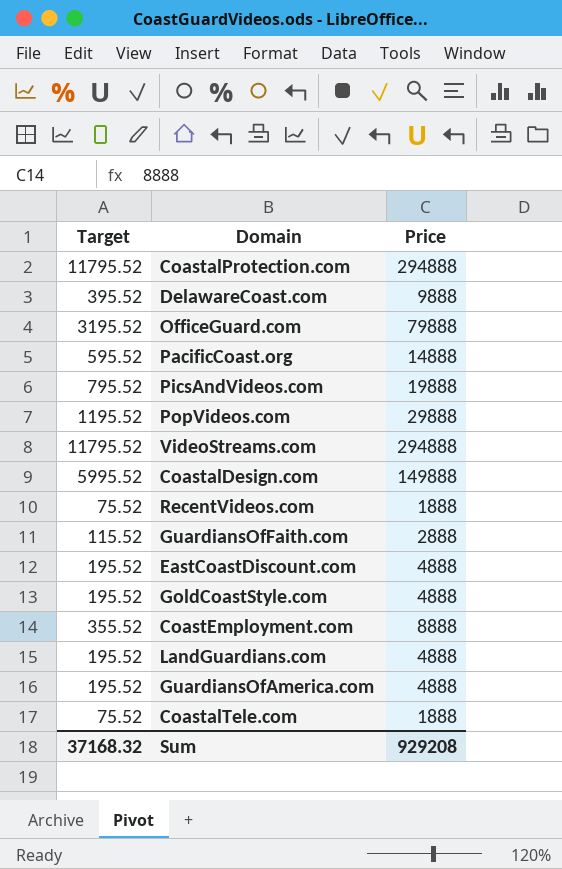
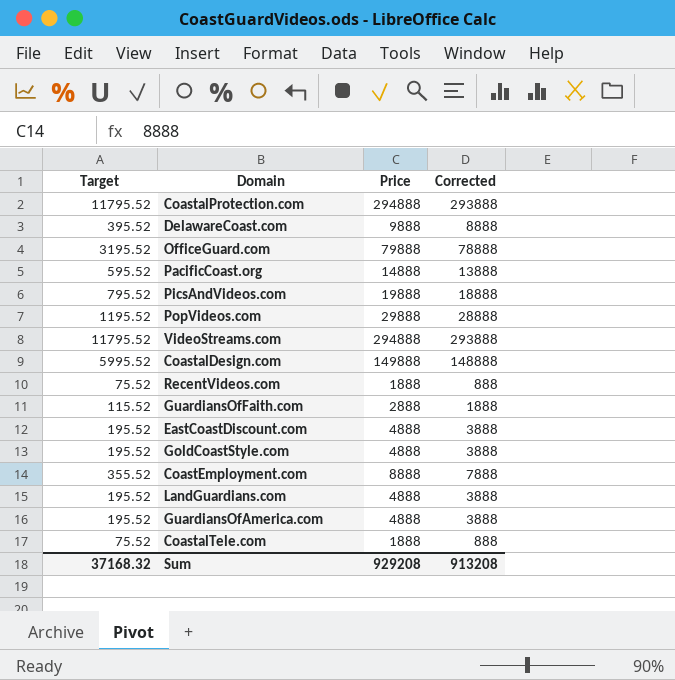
column Corrected | formula: none -> [Price] - 1000

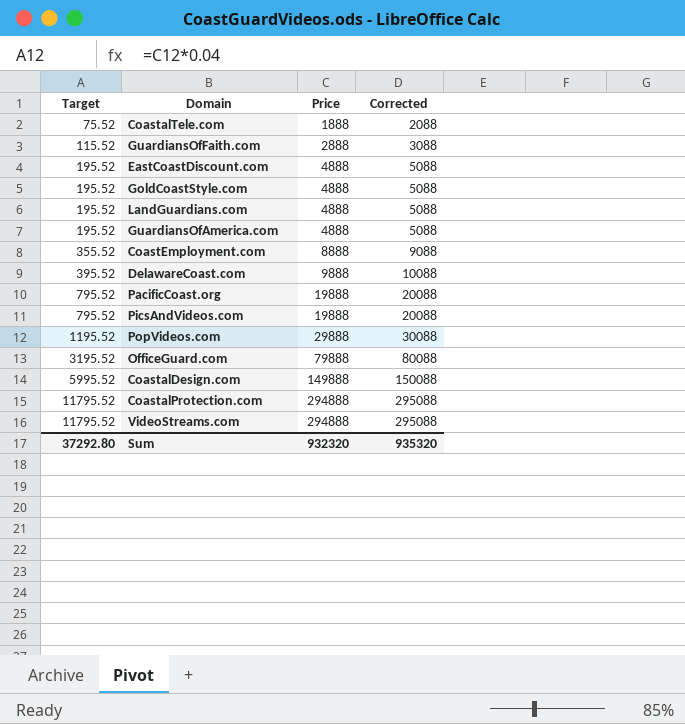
row order: none -> Target ascending
column Corrected | formula: [Price] - 1000 -> [Price] + 200
row RecentVideos.com: 75.52 | 1888 | 888 -> none
PacificCoast.org | Target: 595.52 -> 795.52
PacificCoast.org | Price: 14888 -> 19888
Sum | Target: 37168.32 -> 37292.80
Sum | Price: 929208 -> 932320
Sum | Corrected: 913208 -> 935320

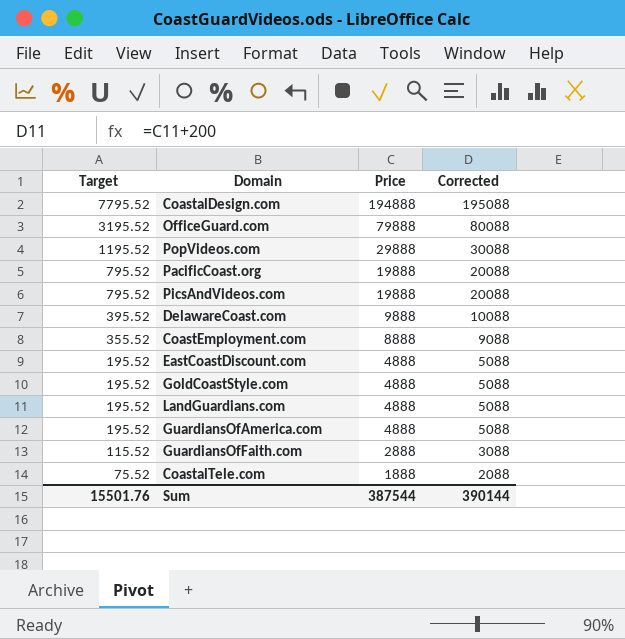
row order: Target ascending -> Target descending
row CoastalProtection.com: 11795.52 | 294888 | 295088 -> none
row VideoStreams.com: 11795.52 | 294888 | 295088 -> none
CoastalDesign.com | Target: 5995.52 -> 7795.52
CoastalDesign.com | Price: 149888 -> 194888
CoastalDesign.com | Corrected: 150088 -> 195088
Sum | Target: 37292.80 -> 15501.76
Sum | Price: 932320 -> 387544
Sum | Corrected: 935320 -> 390144

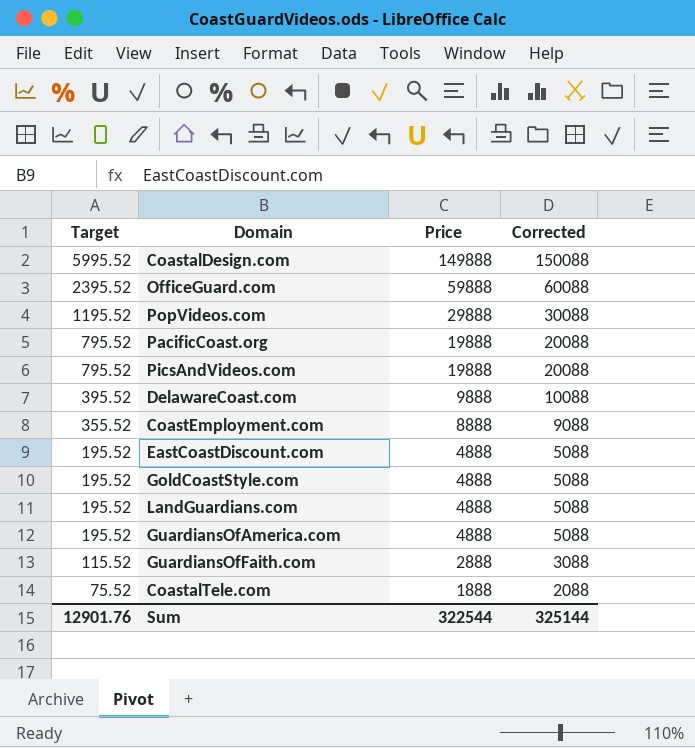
CoastalDesign.com | Target: 7795.52 -> 5995.52
CoastalDesign.com | Price: 194888 -> 149888
CoastalDesign.com | Corrected: 195088 -> 150088
OfficeGuard.com | Target: 3195.52 -> 2395.52
OfficeGuard.com | Price: 79888 -> 59888
OfficeGuard.com | Corrected: 80088 -> 60088
Sum | Target: 15501.76 -> 12901.76
Sum | Price: 387544 -> 322544
Sum | Corrected: 390144 -> 325144

